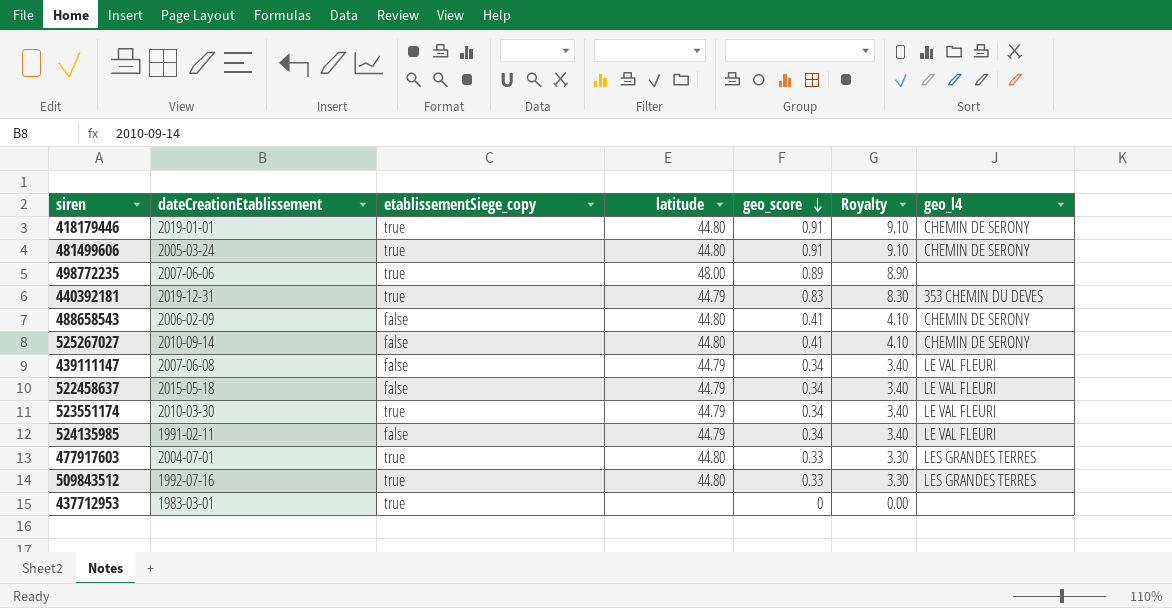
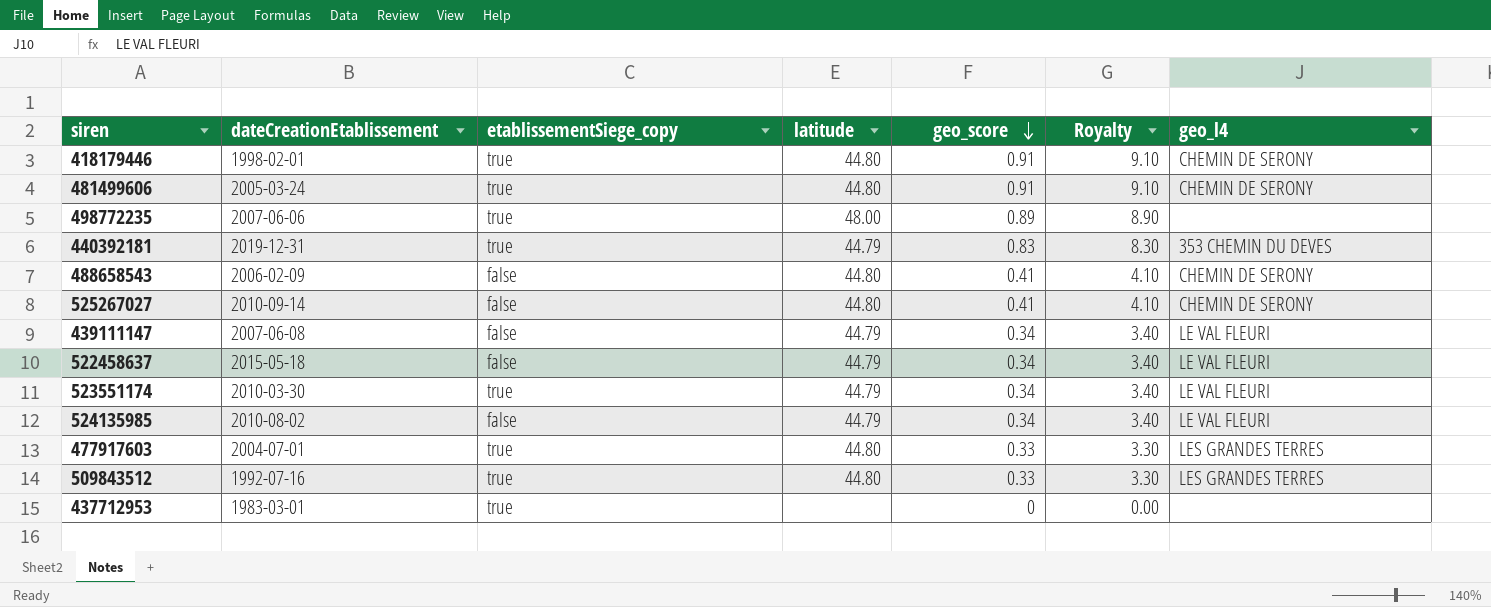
418179446 | dateCreationEtablissement: 2019-01-01 -> 1998-02-01
524135985 | dateCreationEtablissement: 1991-02-11 -> 2010-08-02

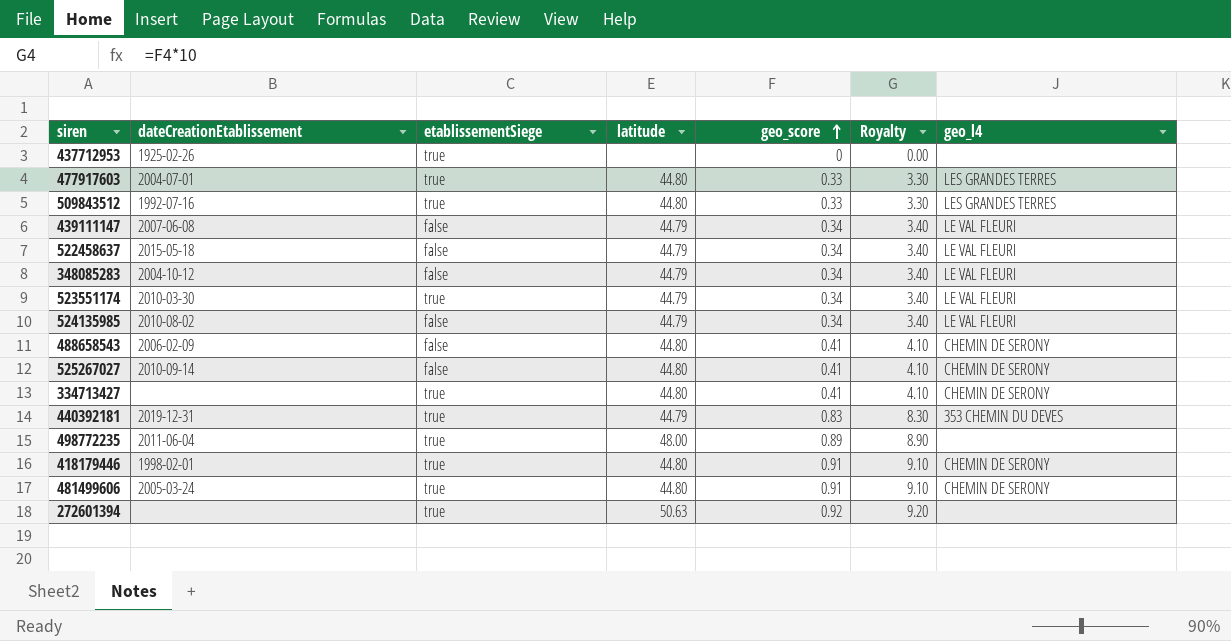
row order: geo_score descending -> geo_score ascending
column name: etablissementSiege_copy -> etablissementSiege
437712953 | dateCreationEtablissement: 1983-03-01 -> 1925-02-26
row 348085283: none -> 2004-10-12 | false | 44.79 | 0.34 | 3.40 | LE VAL FLEURI
row 334713427: none -> none | true | 44.80 | 0.41 | 4.10 | CHEMIN DE SERONY
498772235 | dateCreationEtablissement: 2007-06-06 -> 2011-06-04
row 272601394: none -> none | true | 50.63 | 0.92 | 9.20 | none

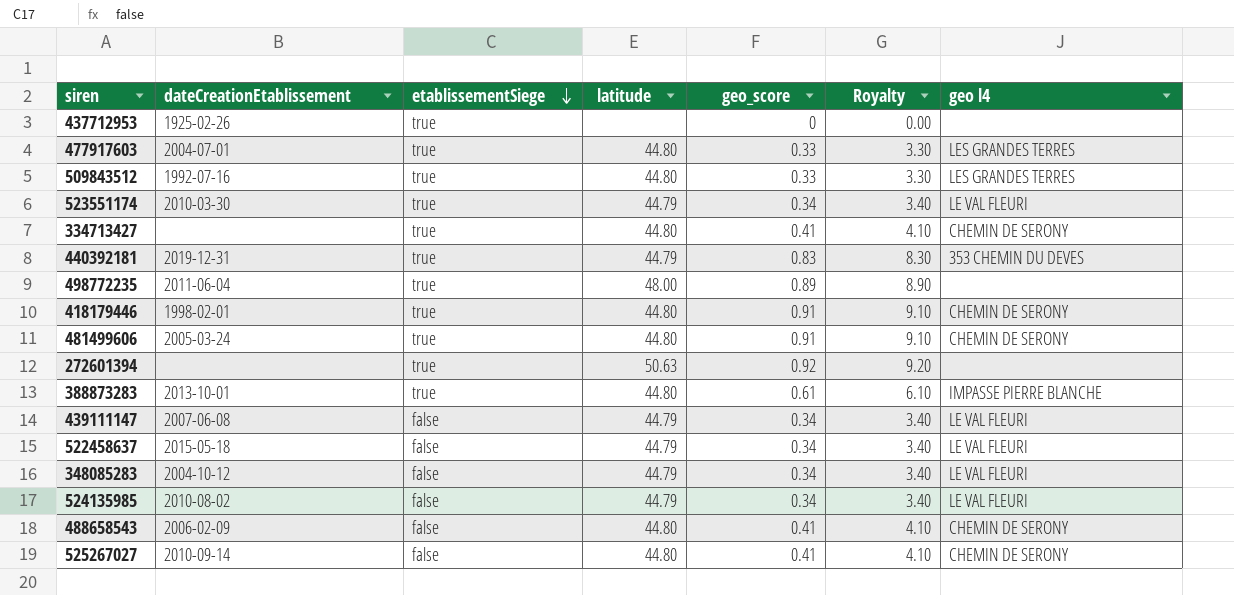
row order: geo_score ascending -> etablissementSiege descending
column name: geo_l4 -> geo l4
row 388873283: none -> 2013-10-01 | true | 44.80 | 0.61 | 6.10 | IMPASSE PIERRE BLANCHE

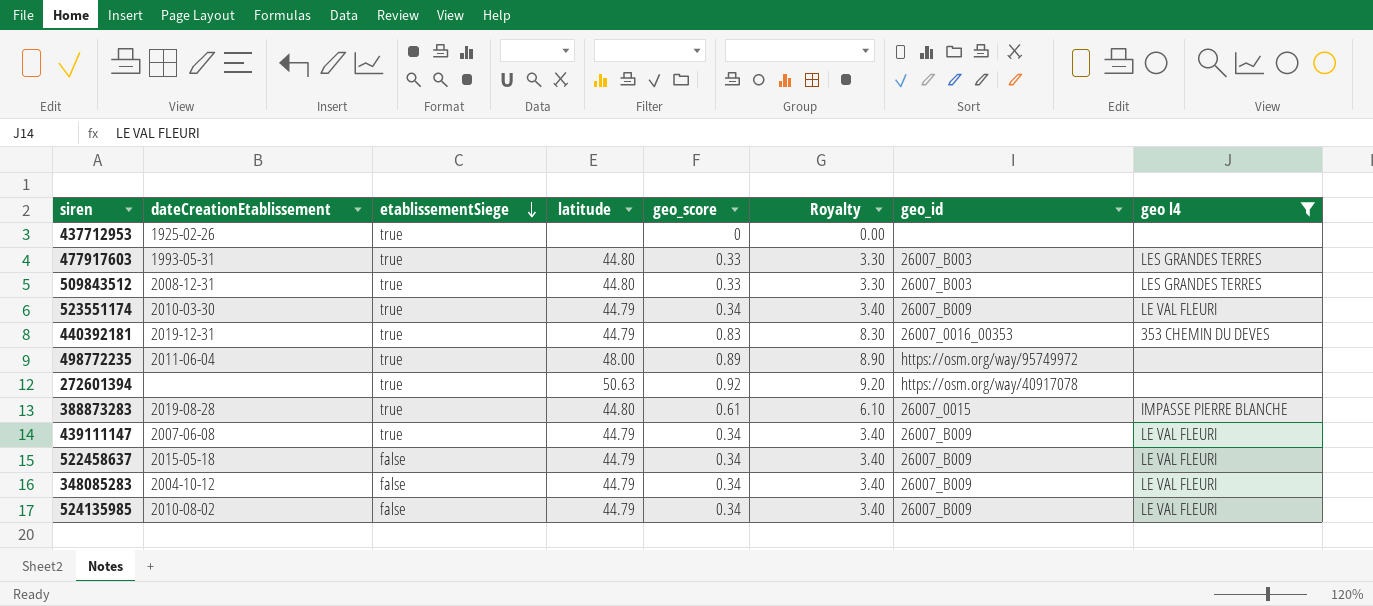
filter: none -> geo l4 != CHEMIN DE SERONY
column geo_id | position: none -> 7
477917603 | dateCreationEtablissement: 2004-07-01 -> 1993-05-31
509843512 | dateCreationEtablissement: 1992-07-16 -> 2008-12-31
388873283 | dateCreationEtablissement: 2013-10-01 -> 2019-08-28
439111147 | etablissementSiege: false -> true

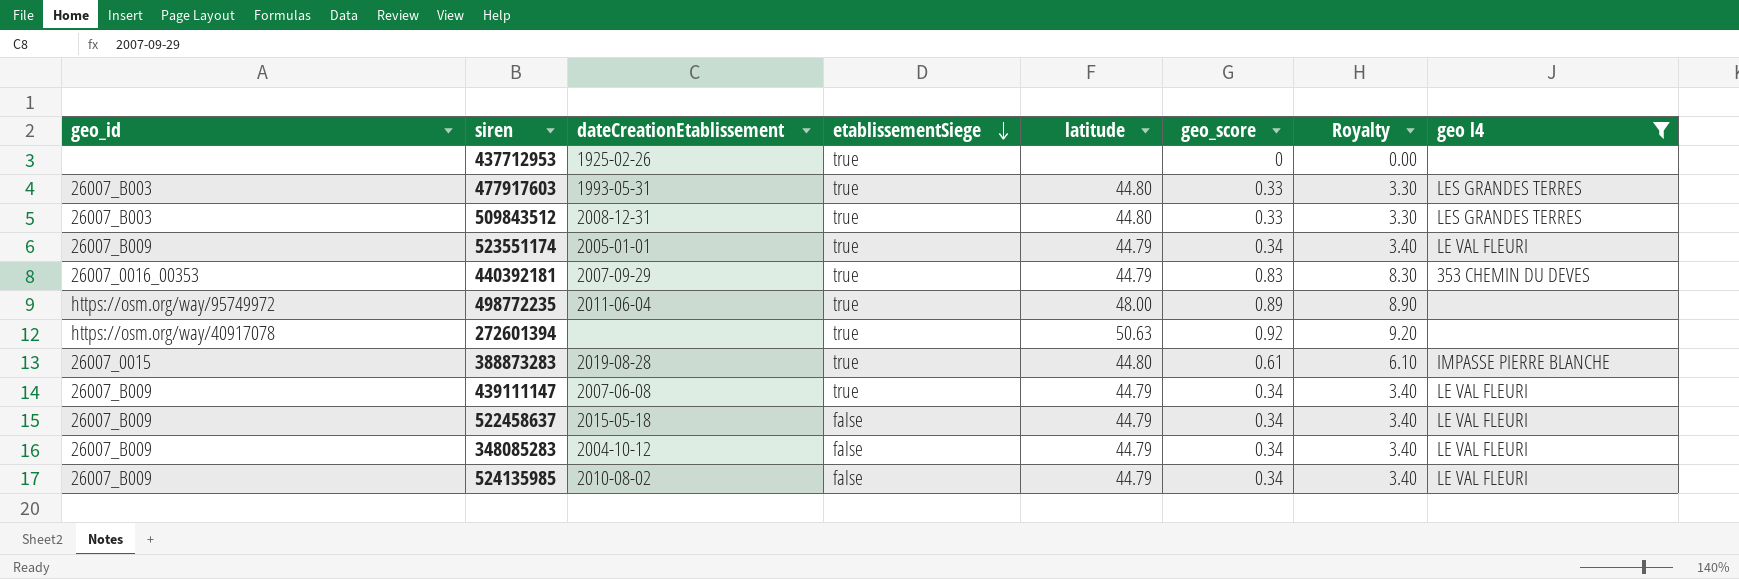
column geo_id | position: 7 -> 1
523551174 | dateCreationEtablissement: 2010-03-30 -> 2005-01-01
440392181 | dateCreationEtablissement: 2019-12-31 -> 2007-09-29

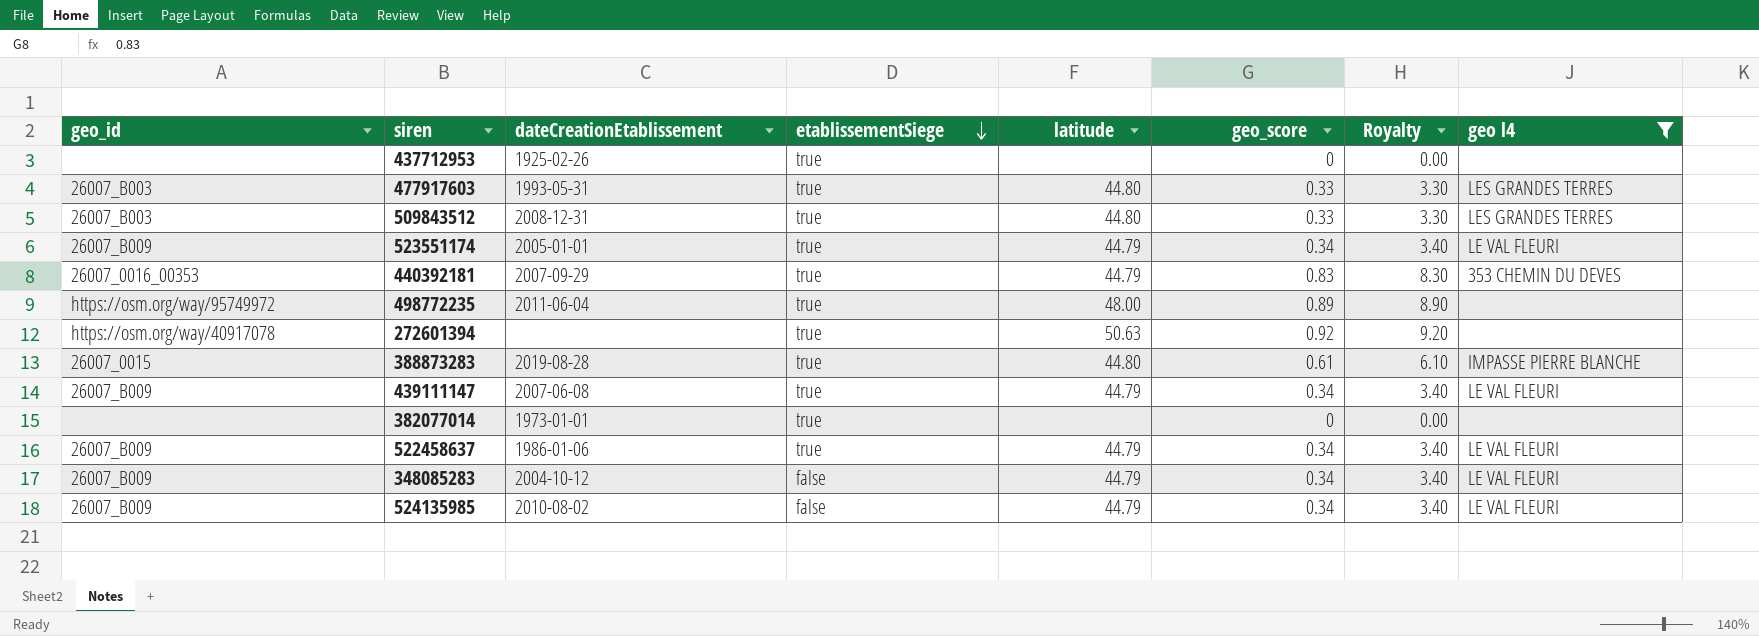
row 382077014: none -> none | 1973-01-01 | true | none | 0 | 0.00 | none
522458637 | dateCreationEtablissement: 2015-05-18 -> 1986-01-06
522458637 | etablissementSiege: false -> true

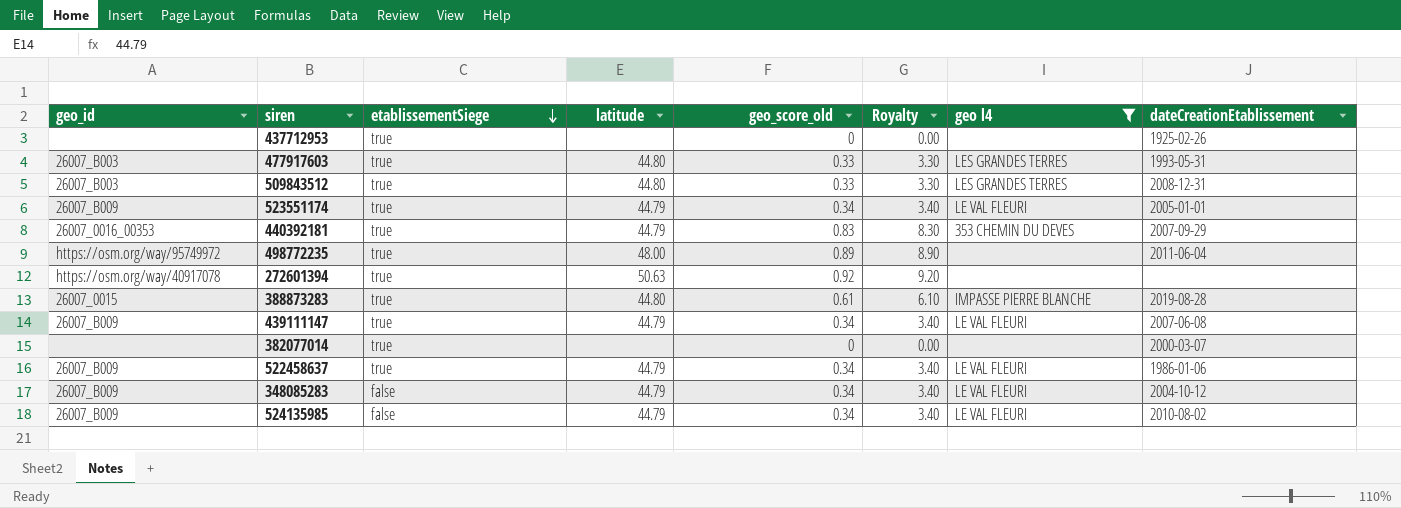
column name: geo_score -> geo_score_old
column dateCreationEtablissement | position: 3 -> 8
382077014 | dateCreationEtablissement: 1973-01-01 -> 2000-03-07

